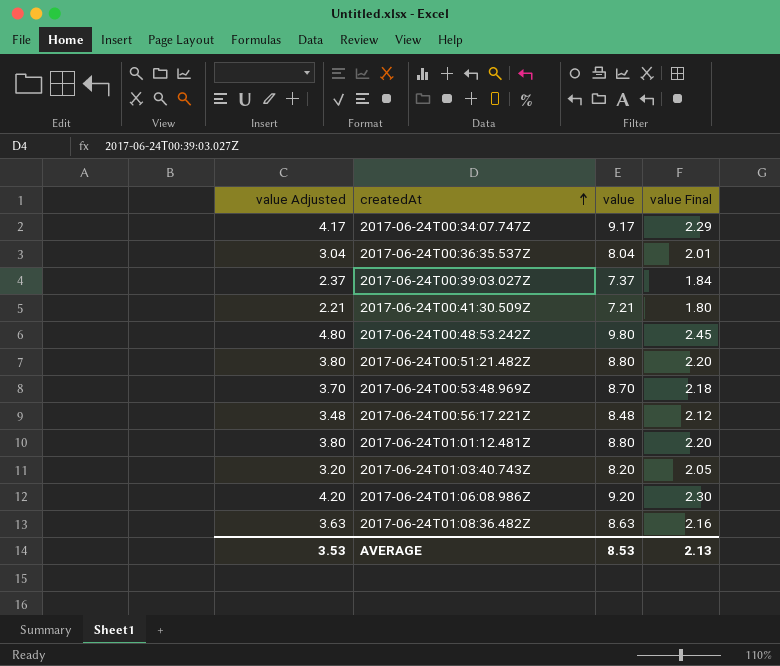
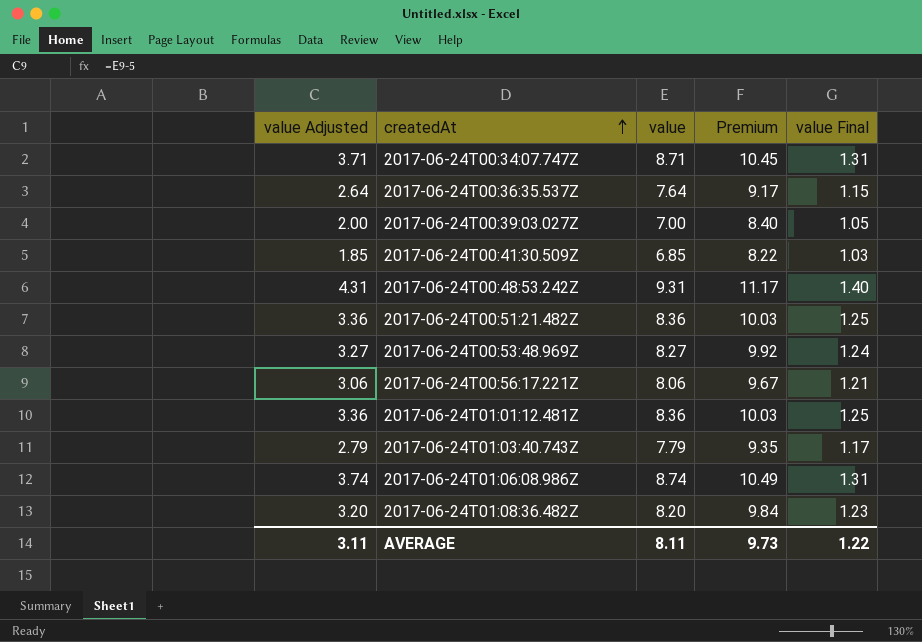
column Premium | formula: none -> [value] * 1.2
column value Final | formula: [value] * 0.25 -> [value] * 0.15
2017-06-24T00:34:07.747Z | value Adjusted: 4.17 -> 3.71
2017-06-24T00:34:07.747Z | value: 9.17 -> 8.71
2017-06-24T00:36:35.537Z | value Adjusted: 3.04 -> 2.64
2017-06-24T00:36:35.537Z | value: 8.04 -> 7.64
2017-06-24T00:39:03.027Z | value Adjusted: 2.37 -> 2.00
2017-06-24T00:39:03.027Z | value: 7.37 -> 7.00
2017-06-24T00:41:30.509Z | value Adjusted: 2.21 -> 1.85
2017-06-24T00:41:30.509Z | value: 7.21 -> 6.85
2017-06-24T00:48:53.242Z | value Adjusted: 4.80 -> 4.31
2017-06-24T00:48:53.242Z | value: 9.80 -> 9.31
2017-06-24T00:51:21.482Z | value Adjusted: 3.80 -> 3.36
2017-06-24T00:51:21.482Z | value: 8.80 -> 8.36
2017-06-24T00:53:48.969Z | value Adjusted: 3.70 -> 3.27
2017-06-24T00:53:48.969Z | value: 8.70 -> 8.27
2017-06-24T00:56:17.221Z | value Adjusted: 3.48 -> 3.06
2017-06-24T00:56:17.221Z | value: 8.48 -> 8.06
2017-06-24T01:01:12.481Z | value Adjusted: 3.80 -> 3.36
2017-06-24T01:01:12.481Z | value: 8.80 -> 8.36
2017-06-24T01:03:40.743Z | value Adjusted: 3.20 -> 2.79
2017-06-24T01:03:40.743Z | value: 8.20 -> 7.79
2017-06-24T01:06:08.986Z | value Adjusted: 4.20 -> 3.74
2017-06-24T01:06:08.986Z | value: 9.20 -> 8.74
2017-06-24T01:08:36.482Z | value Adjusted: 3.63 -> 3.20
2017-06-24T01:08:36.482Z | value: 8.63 -> 8.20
AVERAGE | value Adjusted: 3.53 -> 3.11
AVERAGE | value: 8.53 -> 8.11
AVERAGE | value Final: 2.13 -> 1.22

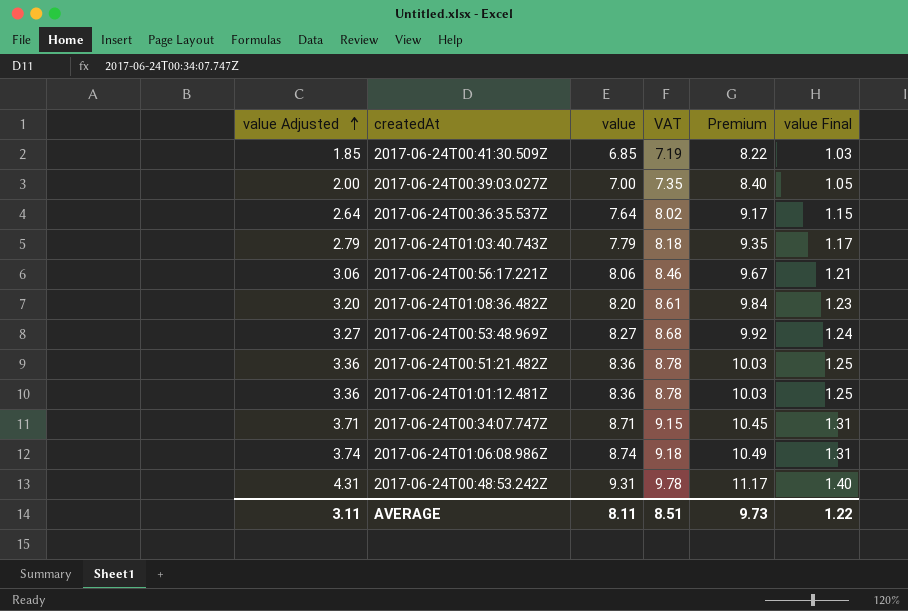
row order: createdAt ascending -> value Adjusted ascending
column VAT | formula: none -> [value] * 1.05

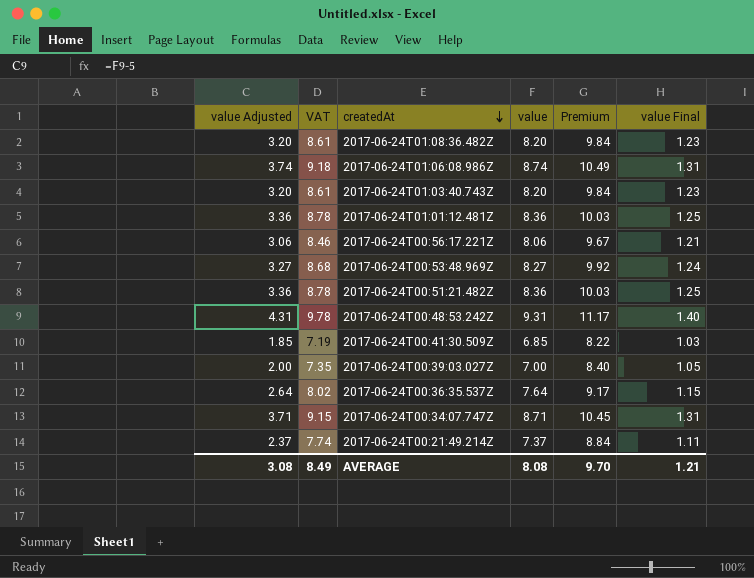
row order: value Adjusted ascending -> createdAt descending
column VAT | position: 4 -> 2
2017-06-24T01:03:40.743Z | value Adjusted: 2.79 -> 3.20
2017-06-24T01:03:40.743Z | VAT: 8.18 -> 8.61
2017-06-24T01:03:40.743Z | value: 7.79 -> 8.20
2017-06-24T01:03:40.743Z | Premium: 9.35 -> 9.84
2017-06-24T01:03:40.743Z | value Final: 1.17 -> 1.23
row 2017-06-24T00:21:49.214Z: none -> 2.37 | 7.74 | 7.37 | 8.84 | 1.11
AVERAGE | value Adjusted: 3.11 -> 3.08
AVERAGE | VAT: 8.51 -> 8.49
AVERAGE | value: 8.11 -> 8.08
AVERAGE | Premium: 9.73 -> 9.70
AVERAGE | value Final: 1.22 -> 1.21

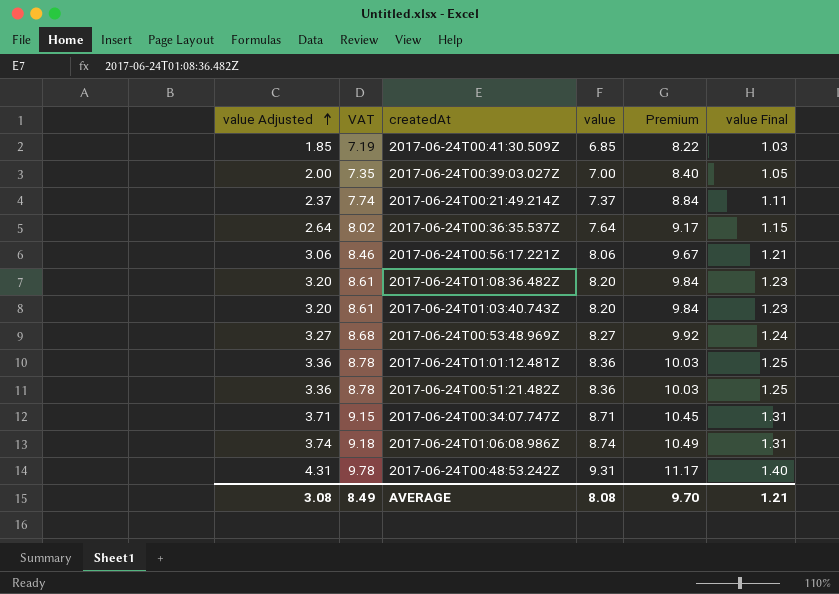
row order: createdAt descending -> value Adjusted ascending

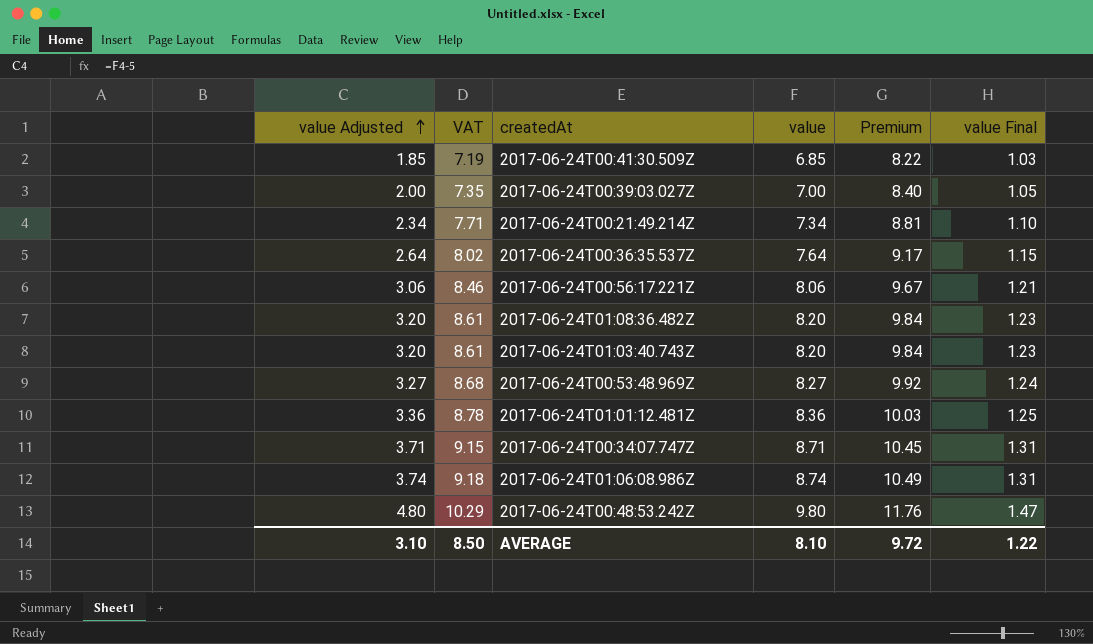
row 2017-06-24T00:51:21.482Z: 3.36 | 8.78 | 8.36 | 10.03 | 1.25 -> none
2017-06-24T00:21:49.214Z | value Adjusted: 2.37 -> 2.34
2017-06-24T00:21:49.214Z | VAT: 7.74 -> 7.71
2017-06-24T00:21:49.214Z | value: 7.37 -> 7.34
2017-06-24T00:21:49.214Z | Premium: 8.84 -> 8.81
2017-06-24T00:21:49.214Z | value Final: 1.11 -> 1.10
2017-06-24T00:48:53.242Z | value Adjusted: 4.31 -> 4.80
2017-06-24T00:48:53.242Z | VAT: 9.78 -> 10.29
2017-06-24T00:48:53.242Z | value: 9.31 -> 9.80
2017-06-24T00:48:53.242Z | Premium: 11.17 -> 11.76
2017-06-24T00:48:53.242Z | value Final: 1.40 -> 1.47
AVERAGE | value Adjusted: 3.08 -> 3.10
AVERAGE | VAT: 8.49 -> 8.50
AVERAGE | value: 8.08 -> 8.10
AVERAGE | Premium: 9.70 -> 9.72
AVERAGE | value Final: 1.21 -> 1.22

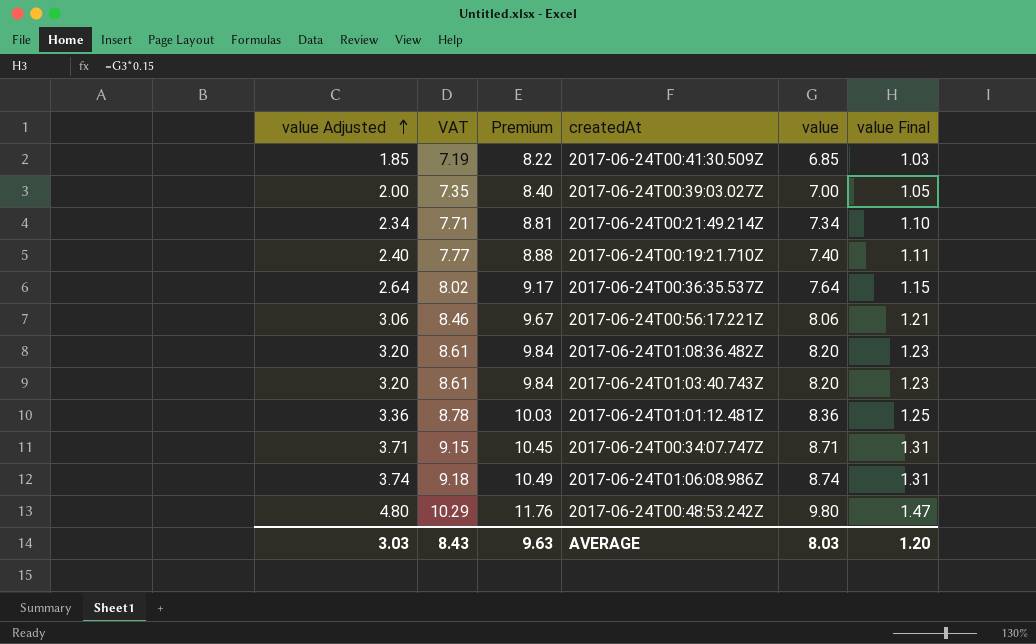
column Premium | position: 5 -> 3
row 2017-06-24T00:53:48.969Z: 3.27 | 8.68 | 8.27 | 9.92 | 1.24 -> none
row 2017-06-24T00:19:21.710Z: none -> 2.40 | 7.77 | 8.88 | 7.40 | 1.11
AVERAGE | value Adjusted: 3.10 -> 3.03
AVERAGE | VAT: 8.50 -> 8.43
AVERAGE | Premium: 9.72 -> 9.63
AVERAGE | value: 8.10 -> 8.03
AVERAGE | value Final: 1.22 -> 1.20

